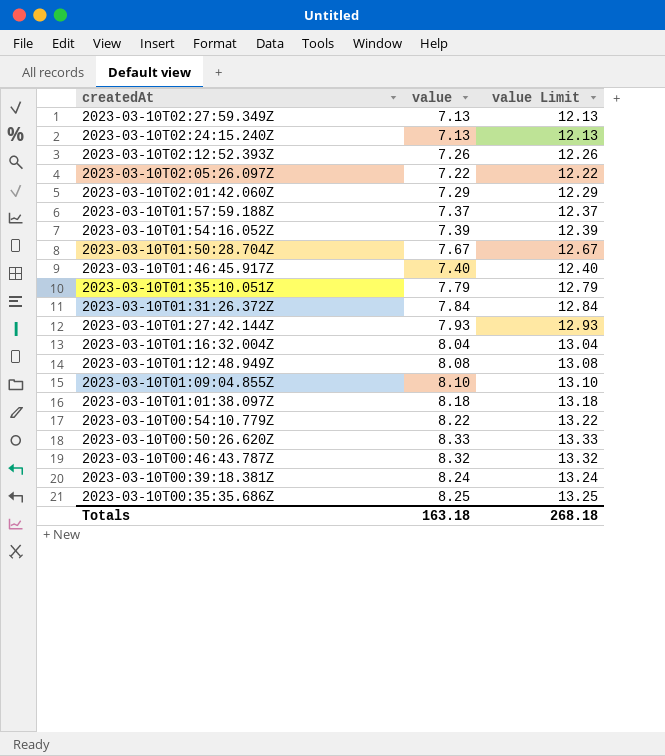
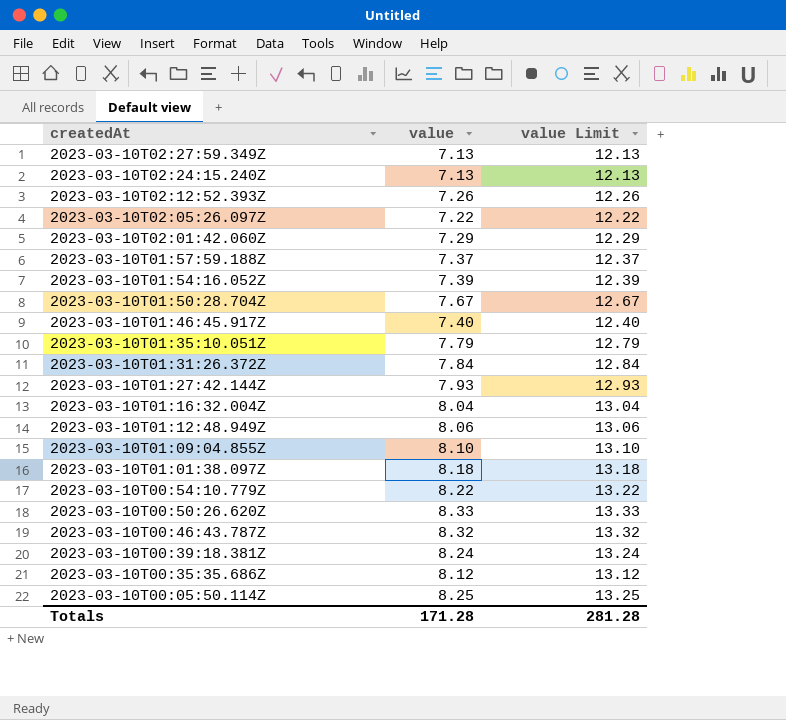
2023-03-10T01:12:48.949Z | value: 8.08 -> 8.06
2023-03-10T01:12:48.949Z | value Limit: 13.08 -> 13.06
2023-03-10T00:35:35.686Z | value: 8.25 -> 8.12
2023-03-10T00:35:35.686Z | value Limit: 13.25 -> 13.12
row 2023-03-10T00:05:50.114Z: none -> 8.25 | 13.25
Totals | value: 163.18 -> 171.28
Totals | value Limit: 268.18 -> 281.28

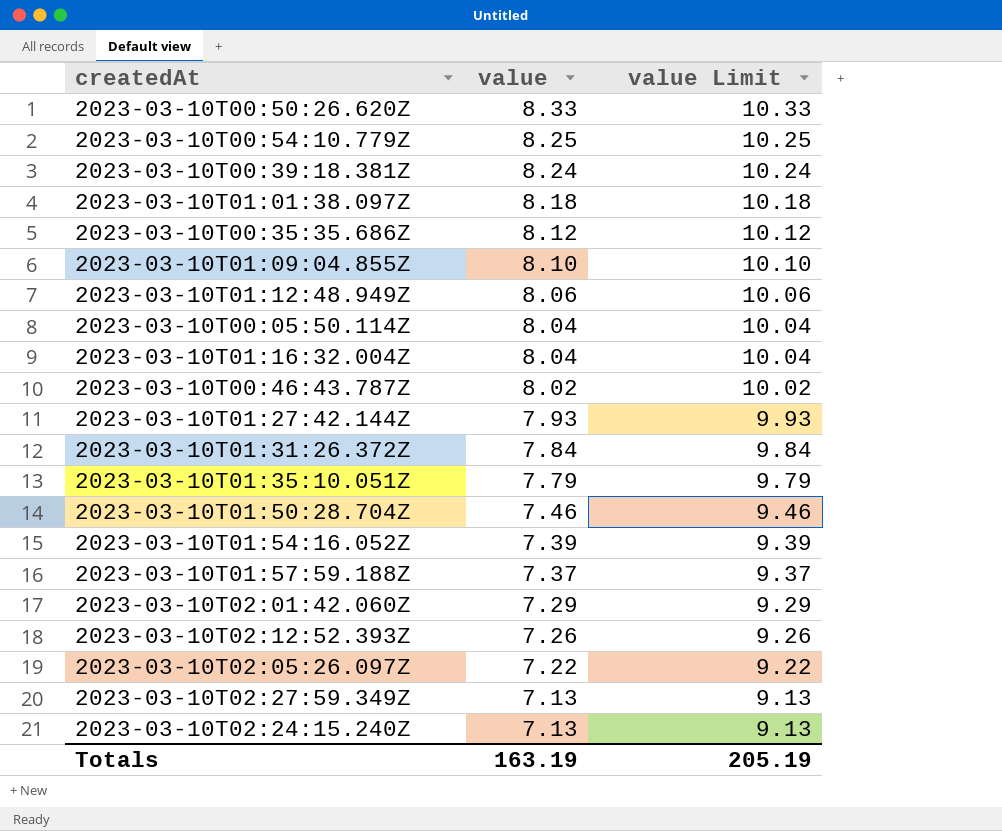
row order: createdAt descending -> value descending
column value Limit | formula: [value] + 5 -> [value] + 2
row 2023-03-10T01:46:45.917Z: 7.40 | 12.40 -> none
2023-03-10T00:54:10.779Z | value: 8.22 -> 8.25
2023-03-10T00:05:50.114Z | value: 8.25 -> 8.04
2023-03-10T00:46:43.787Z | value: 8.32 -> 8.02
2023-03-10T01:50:28.704Z | value: 7.67 -> 7.46
Totals | value: 171.28 -> 163.19
Totals | value Limit: 281.28 -> 205.19

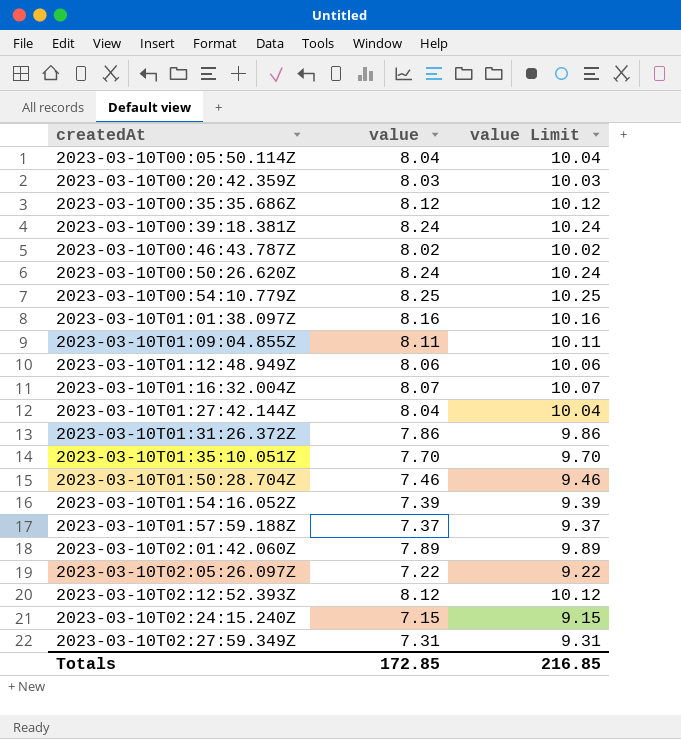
row order: value descending -> createdAt ascending
row 2023-03-10T00:20:42.359Z: none -> 8.03 | 10.03
2023-03-10T00:50:26.620Z | value: 8.33 -> 8.24
2023-03-10T00:50:26.620Z | value Limit: 10.33 -> 10.24
2023-03-10T01:01:38.097Z | value: 8.18 -> 8.16
2023-03-10T01:01:38.097Z | value Limit: 10.18 -> 10.16
2023-03-10T01:09:04.855Z | value: 8.10 -> 8.11
2023-03-10T01:09:04.855Z | value Limit: 10.10 -> 10.11
2023-03-10T01:16:32.004Z | value: 8.04 -> 8.07
2023-03-10T01:16:32.004Z | value Limit: 10.04 -> 10.07
2023-03-10T01:27:42.144Z | value: 7.93 -> 8.04
2023-03-10T01:27:42.144Z | value Limit: 9.93 -> 10.04
2023-03-10T01:31:26.372Z | value: 7.84 -> 7.86
2023-03-10T01:31:26.372Z | value Limit: 9.84 -> 9.86
2023-03-10T01:35:10.051Z | value: 7.79 -> 7.70
2023-03-10T01:35:10.051Z | value Limit: 9.79 -> 9.70
2023-03-10T02:01:42.060Z | value: 7.29 -> 7.89
2023-03-10T02:01:42.060Z | value Limit: 9.29 -> 9.89
2023-03-10T02:12:52.393Z | value: 7.26 -> 8.12
2023-03-10T02:12:52.393Z | value Limit: 9.26 -> 10.12
2023-03-10T02:24:15.240Z | value: 7.13 -> 7.15
2023-03-10T02:24:15.240Z | value Limit: 9.13 -> 9.15
2023-03-10T02:27:59.349Z | value: 7.13 -> 7.31
2023-03-10T02:27:59.349Z | value Limit: 9.13 -> 9.31
Totals | value: 163.19 -> 172.85
Totals | value Limit: 205.19 -> 216.85

